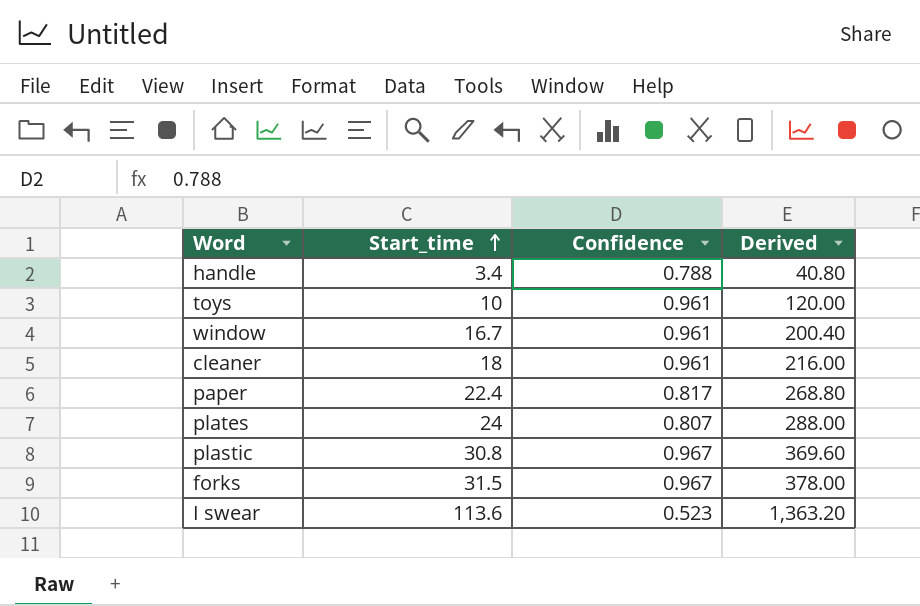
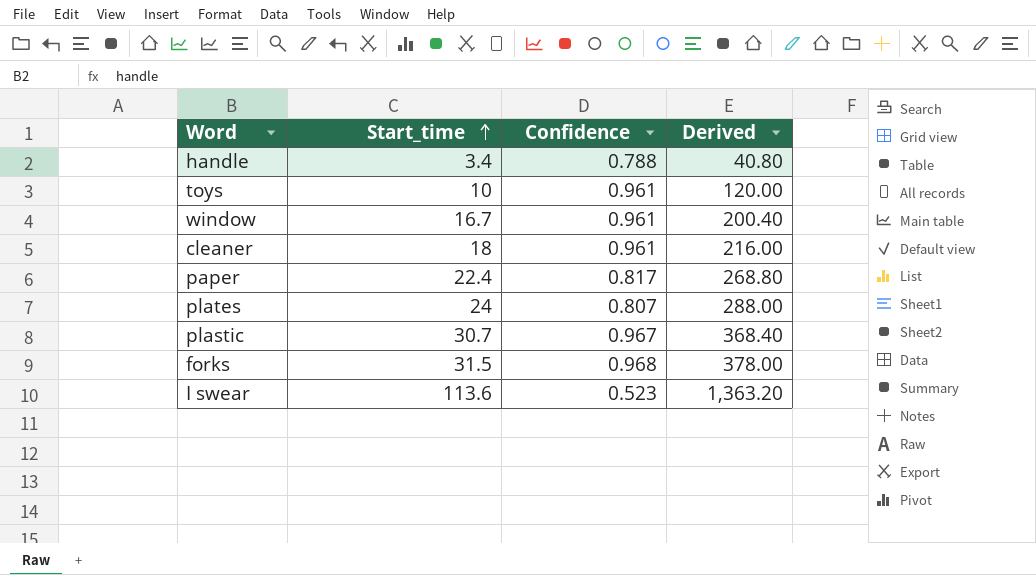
plastic | Start_time: 30.8 -> 30.7
plastic | Derived: 369.60 -> 368.40
forks | Confidence: 0.967 -> 0.968

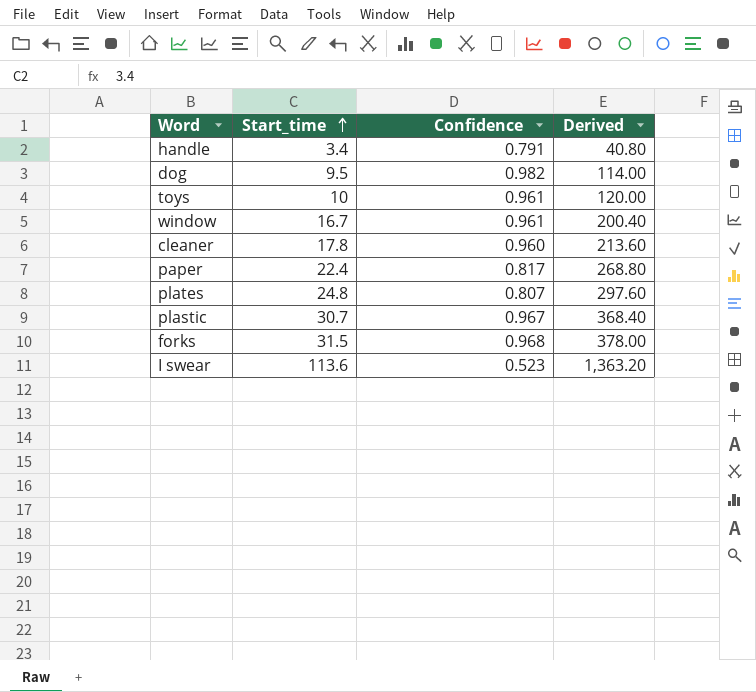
handle | Confidence: 0.788 -> 0.791
row dog: none -> 9.5 | 0.982 | 114.00
cleaner | Start_time: 18 -> 17.8
cleaner | Confidence: 0.961 -> 0.960
cleaner | Derived: 216.00 -> 213.60
plates | Start_time: 24 -> 24.8
plates | Derived: 288.00 -> 297.60

